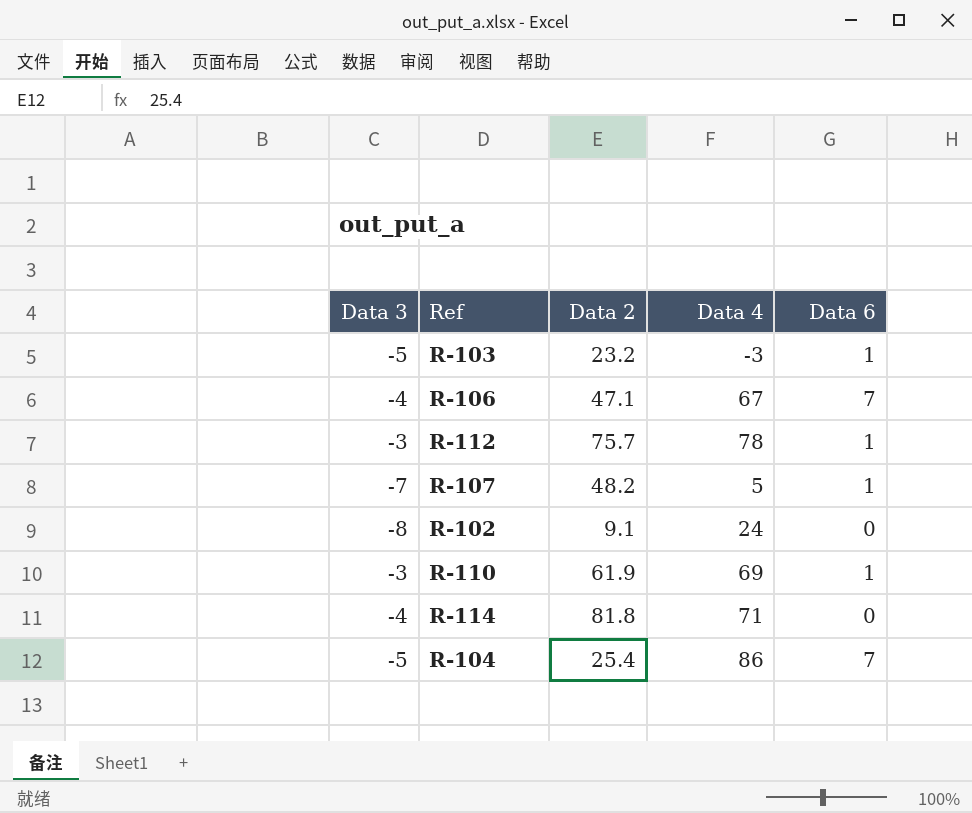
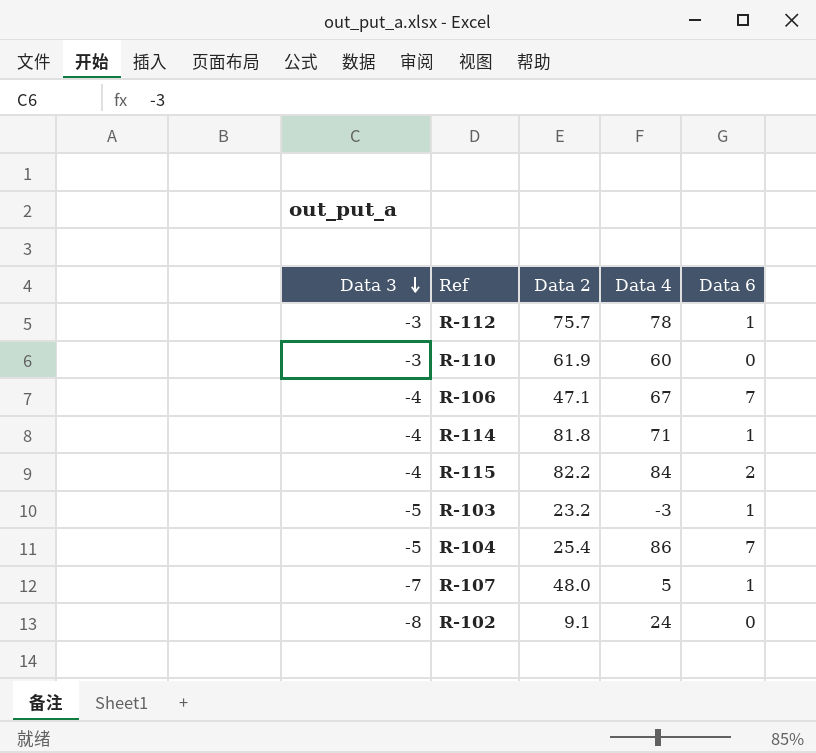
row order: none -> Data 3 descending
R-110 | Data 4: 69 -> 60
R-110 | Data 6: 1 -> 0
R-114 | Data 6: 0 -> 1
row R-115: none -> -4 | 82.2 | 84 | 2
R-107 | Data 2: 48.2 -> 48.0

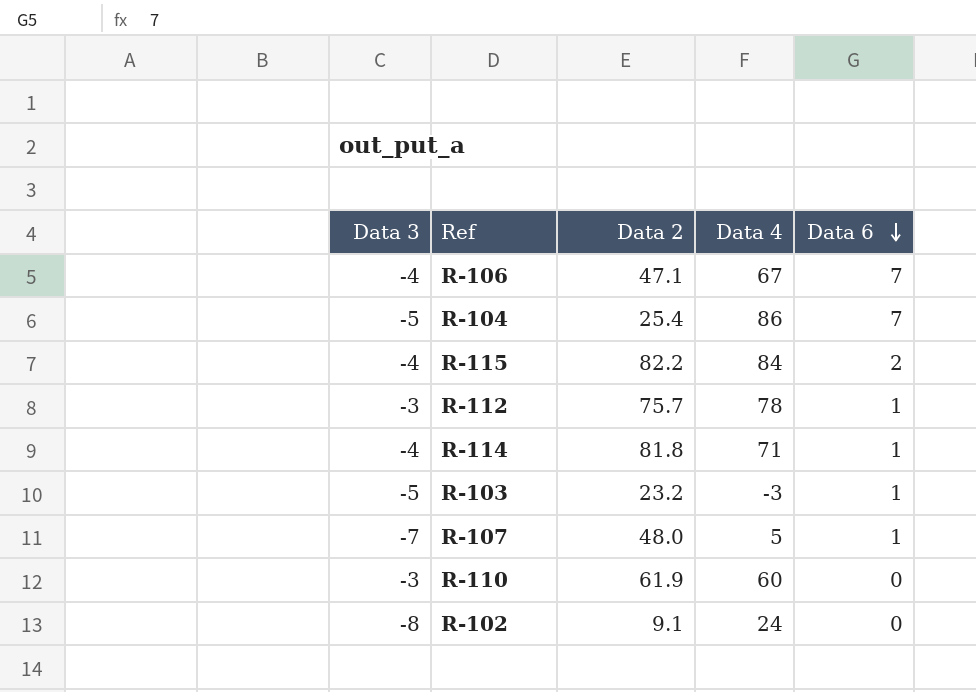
row order: Data 3 descending -> Data 6 descending

